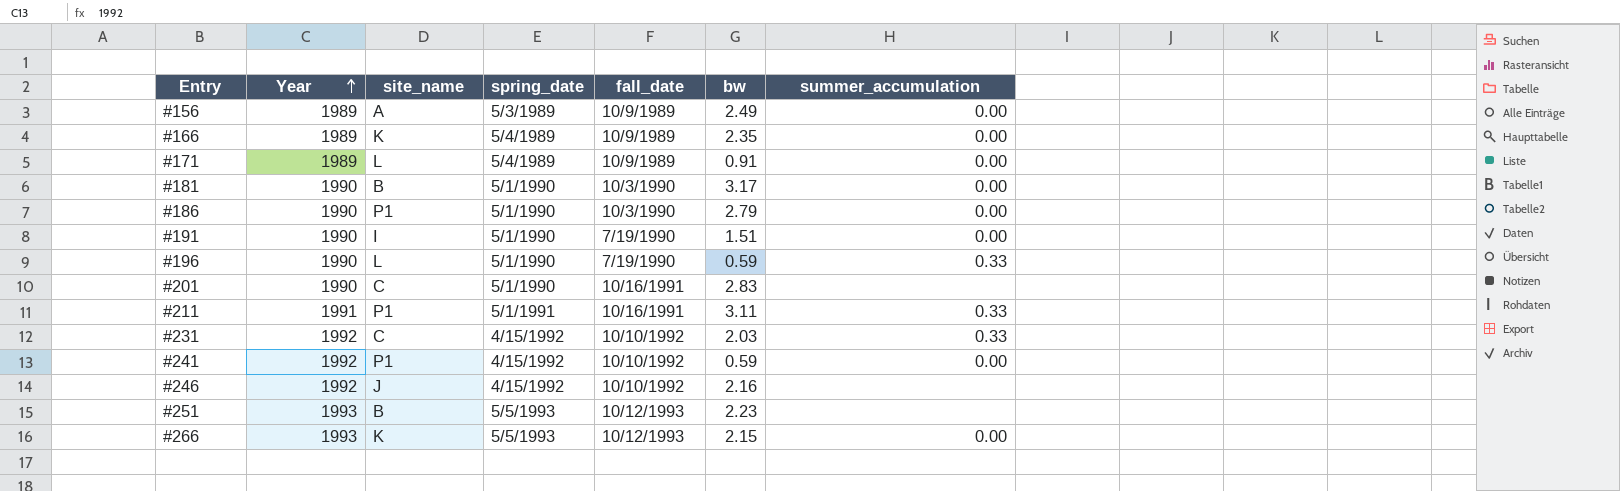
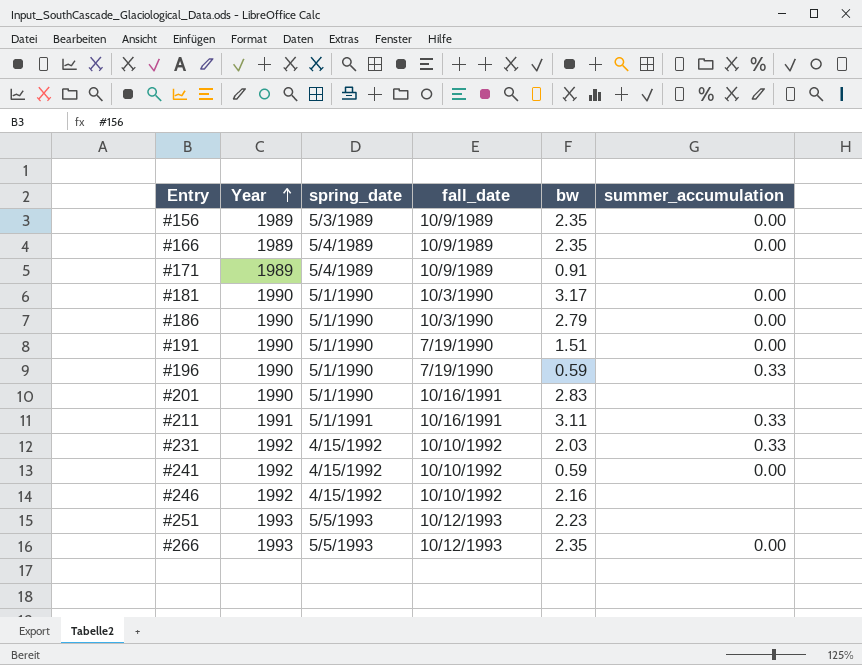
column site_name | position: 3 -> none
#156 | bw: 2.49 -> 2.35
#171 | summer_accumulation: 0.00 -> none
#266 | bw: 2.15 -> 2.35

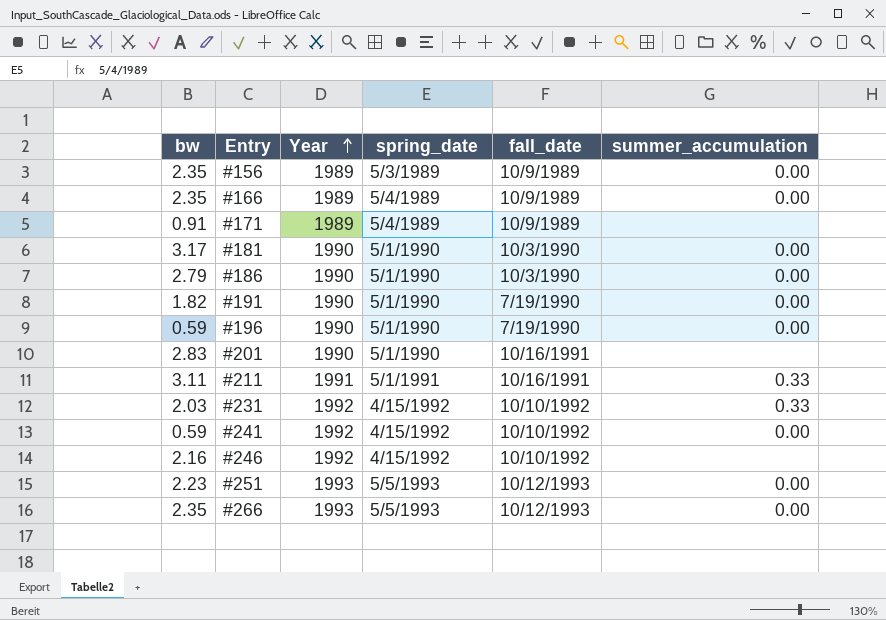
column bw | position: 5 -> 1
#191 | bw: 1.51 -> 1.82
#196 | summer_accumulation: 0.33 -> 0.00
#251 | summer_accumulation: none -> 0.00

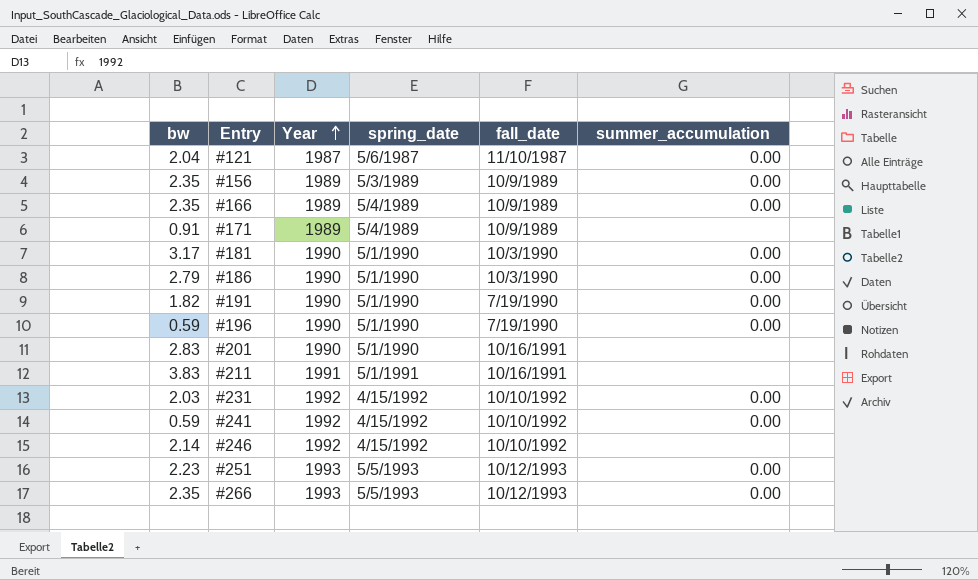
row #121: none -> 2.04 | 1987 | 5/6/1987 | 11/10/1987 | 0.00
#211 | bw: 3.11 -> 3.83
#211 | summer_accumulation: 0.33 -> none
#231 | summer_accumulation: 0.33 -> 0.00
#246 | bw: 2.16 -> 2.14

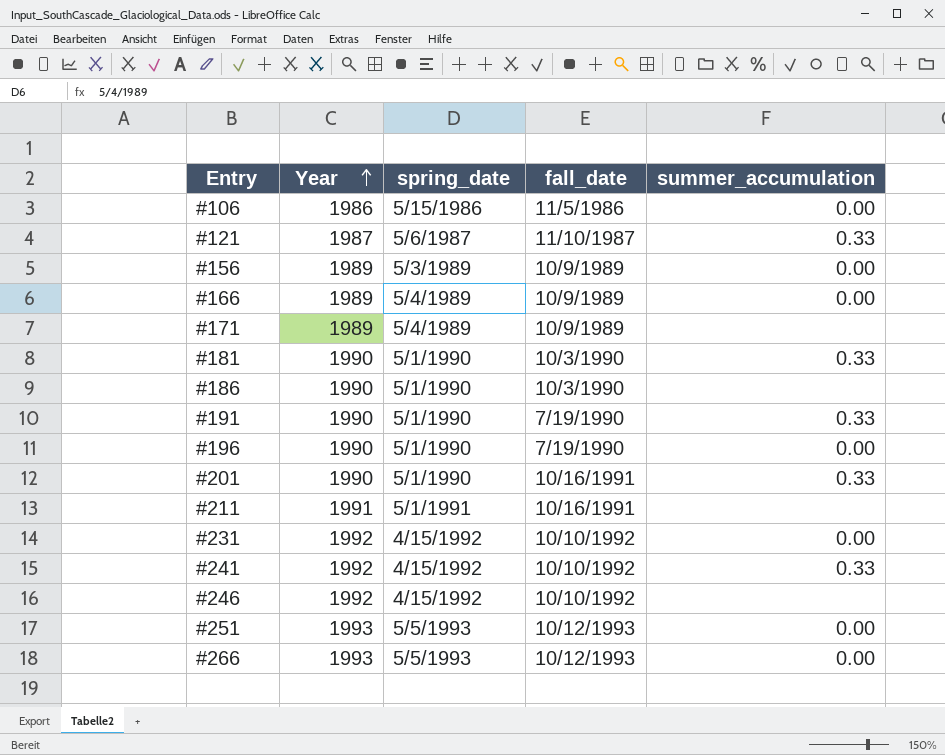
column bw | position: 1 -> none
row #106: none -> 1986 | 5/15/1986 | 11/5/1986 | 0.00
#121 | summer_accumulation: 0.00 -> 0.33
#181 | summer_accumulation: 0.00 -> 0.33
#186 | summer_accumulation: 0.00 -> none
#191 | summer_accumulation: 0.00 -> 0.33
#201 | summer_accumulation: none -> 0.33
#241 | summer_accumulation: 0.00 -> 0.33

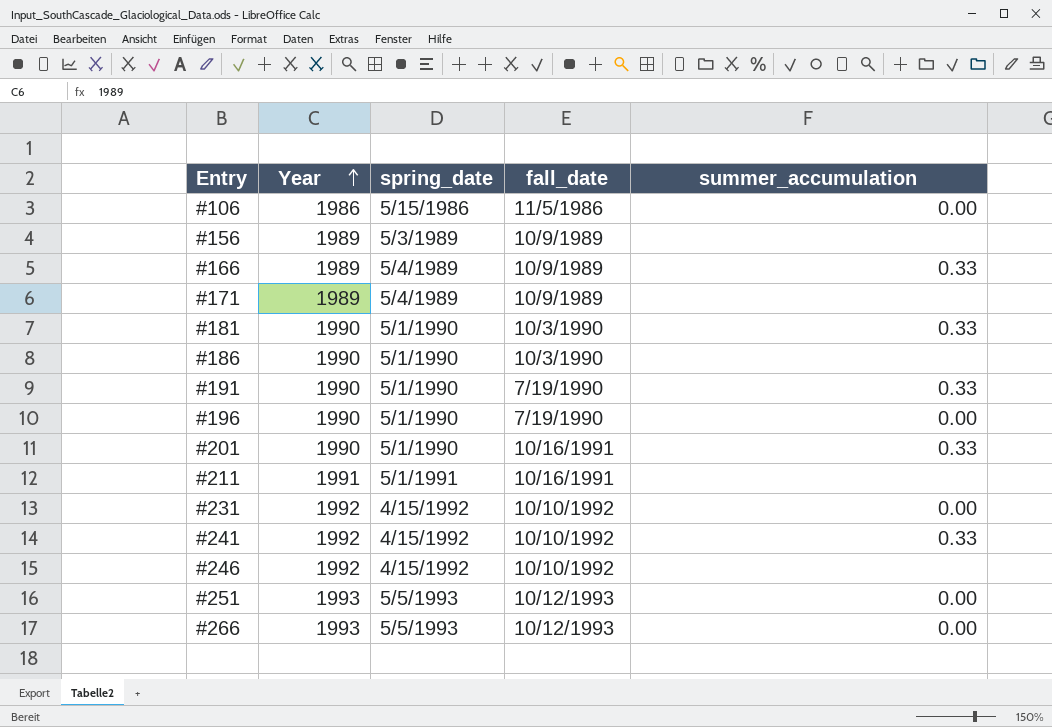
row #121: 1987 | 5/6/1987 | 11/10/1987 | 0.33 -> none
#156 | summer_accumulation: 0.00 -> none
#166 | summer_accumulation: 0.00 -> 0.33

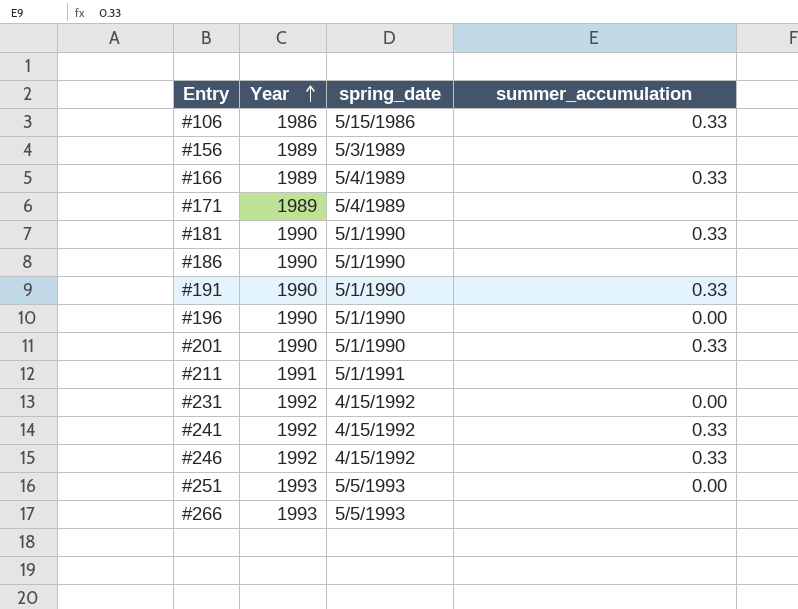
column fall_date | position: 4 -> none
#106 | summer_accumulation: 0.00 -> 0.33
#246 | summer_accumulation: none -> 0.33
#266 | summer_accumulation: 0.00 -> none

